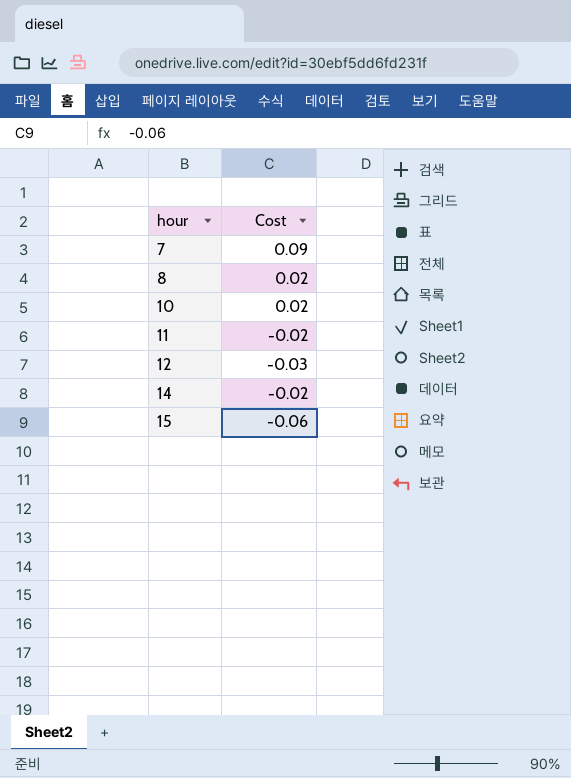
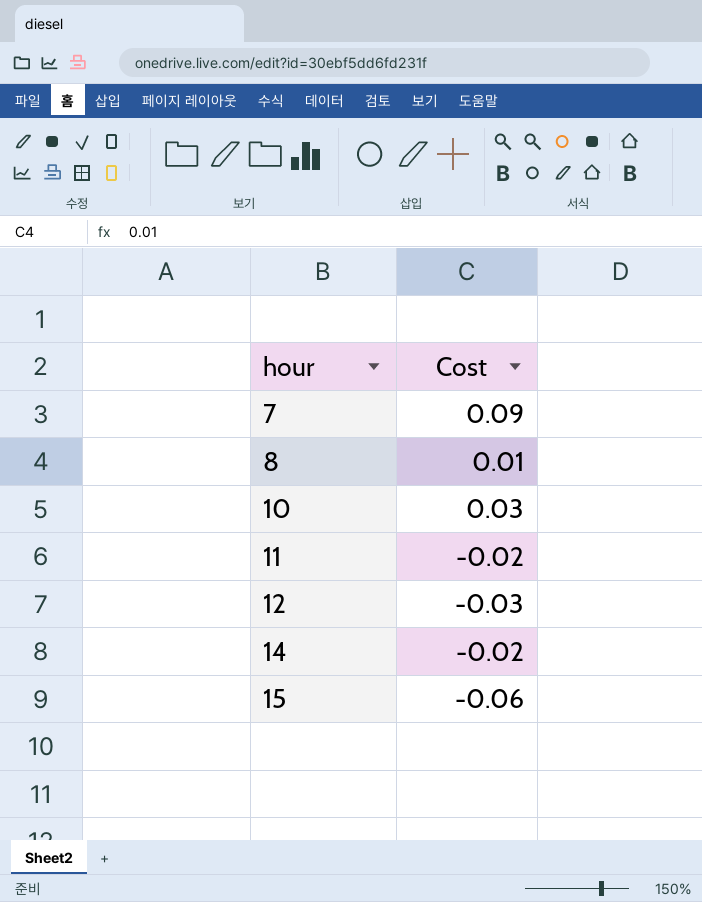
8 | Cost: 0.02 -> 0.01
10 | Cost: 0.02 -> 0.03

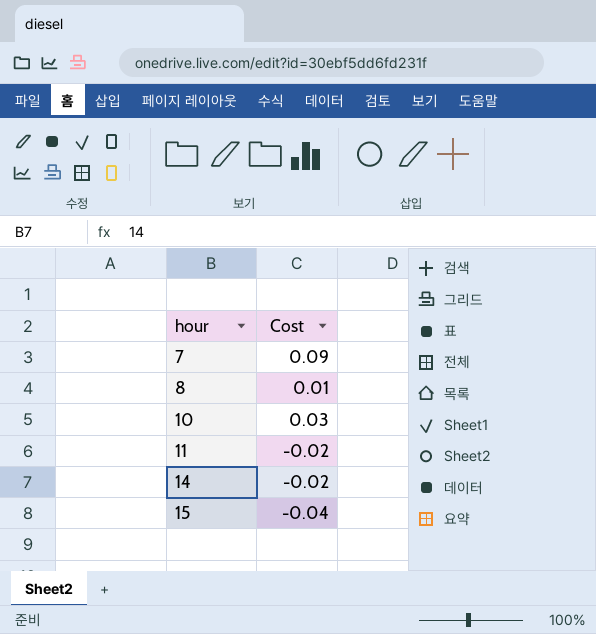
row 12: -0.03 -> none
15 | Cost: -0.06 -> -0.04

